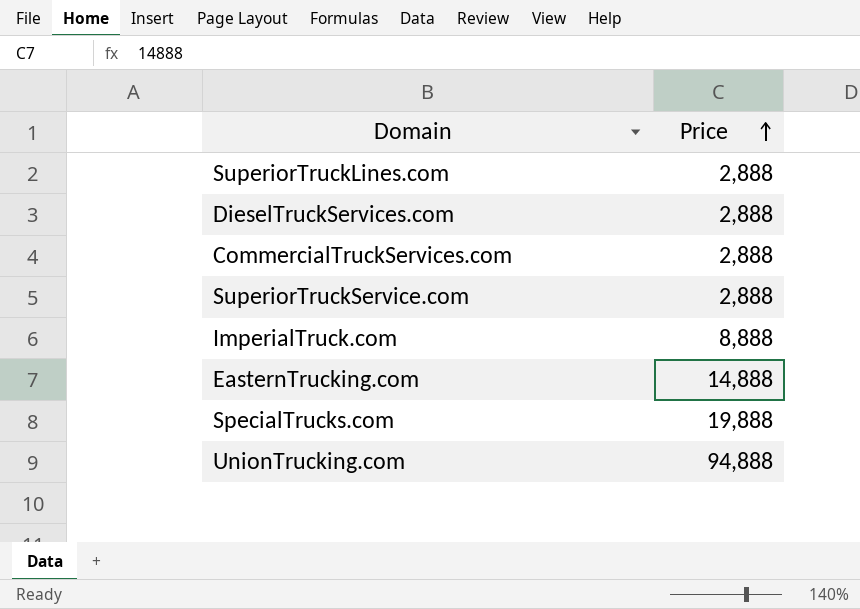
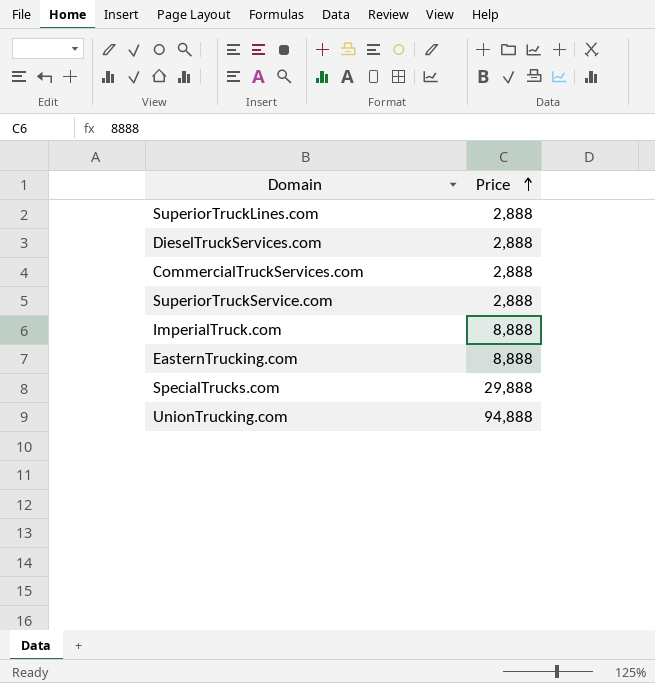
EasternTrucking.com | Price: 14,888 -> 8,888
SpecialTrucks.com | Price: 19,888 -> 29,888

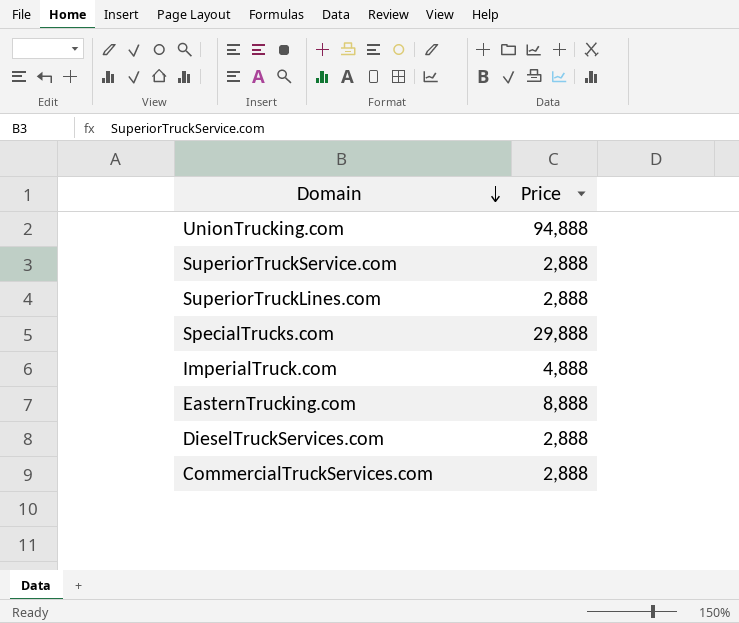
row order: Price ascending -> Domain descending
ImperialTruck.com | Price: 8,888 -> 4,888

